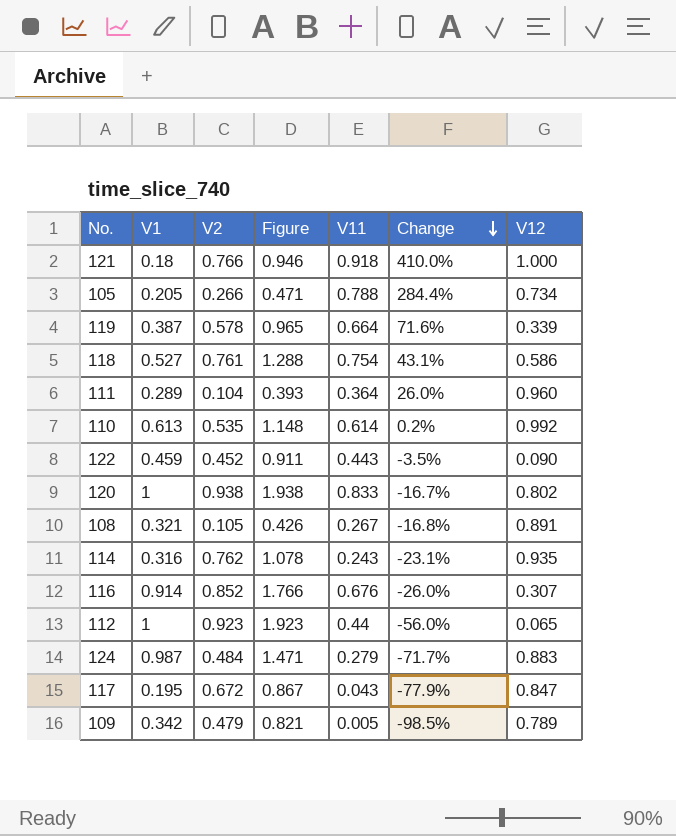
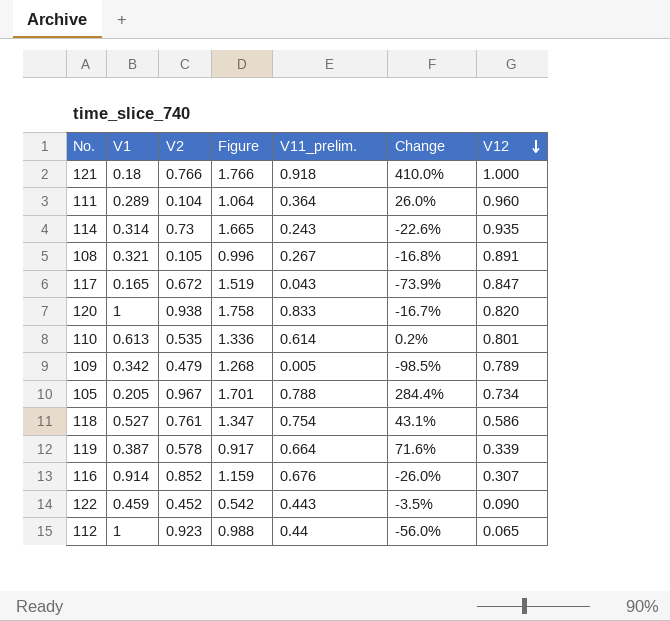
row order: Change descending -> V12 descending
column Figure | formula: [V1] + [V2] -> [V2] + [V12]
column name: V11 -> V11_prelim.
row 124: 0.987 | 0.484 | 1.471 | 0.279 | -71.7% | 0.883 -> none
114 | V1: 0.316 -> 0.314
114 | V2: 0.762 -> 0.73
114 | Change: -23.1% -> -22.6%
117 | V1: 0.195 -> 0.165
117 | Change: -77.9% -> -73.9%
120 | V12: 0.802 -> 0.820
110 | V12: 0.992 -> 0.801
105 | V2: 0.266 -> 0.967

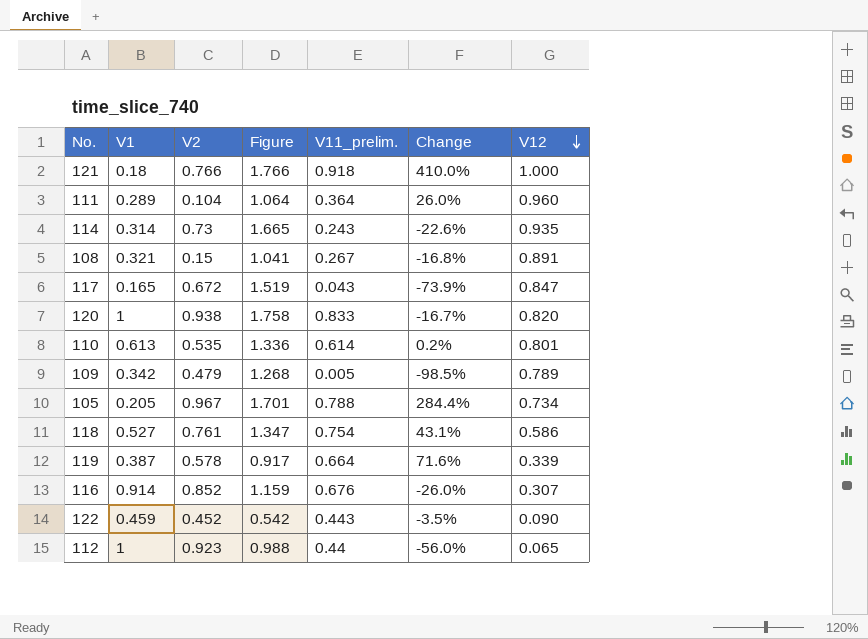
108 | V2: 0.105 -> 0.15
108 | Figure: 0.996 -> 1.041

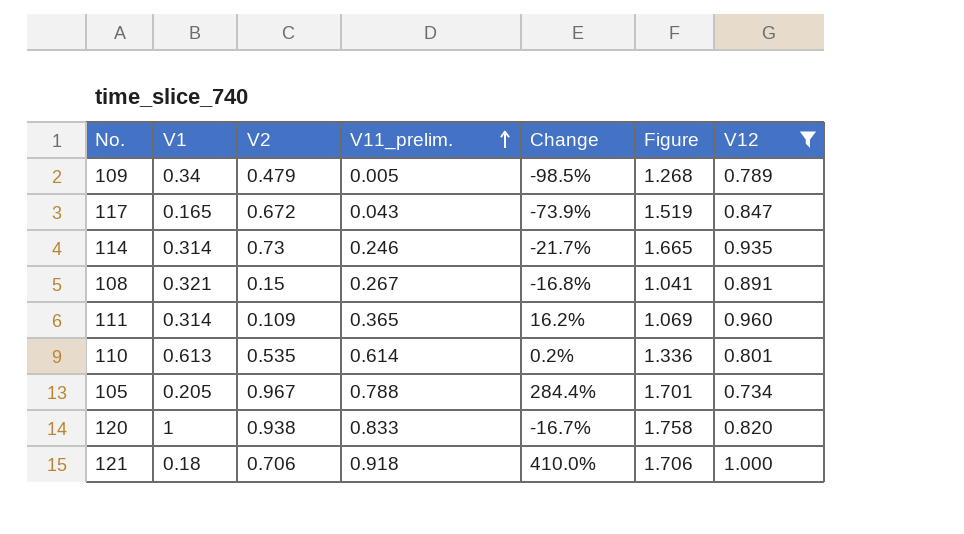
filter: none -> V12 >= 0.734
row order: V12 descending -> V11_prelim. ascending
column Figure | position: 4 -> 6
109 | V1: 0.342 -> 0.34
114 | V11_prelim.: 0.243 -> 0.246
114 | Change: -22.6% -> -21.7%
111 | V1: 0.289 -> 0.314
111 | V2: 0.104 -> 0.109
111 | V11_prelim.: 0.364 -> 0.365
111 | Change: 26.0% -> 16.2%
111 | Figure: 1.064 -> 1.069
121 | V2: 0.766 -> 0.706
121 | Figure: 1.766 -> 1.706

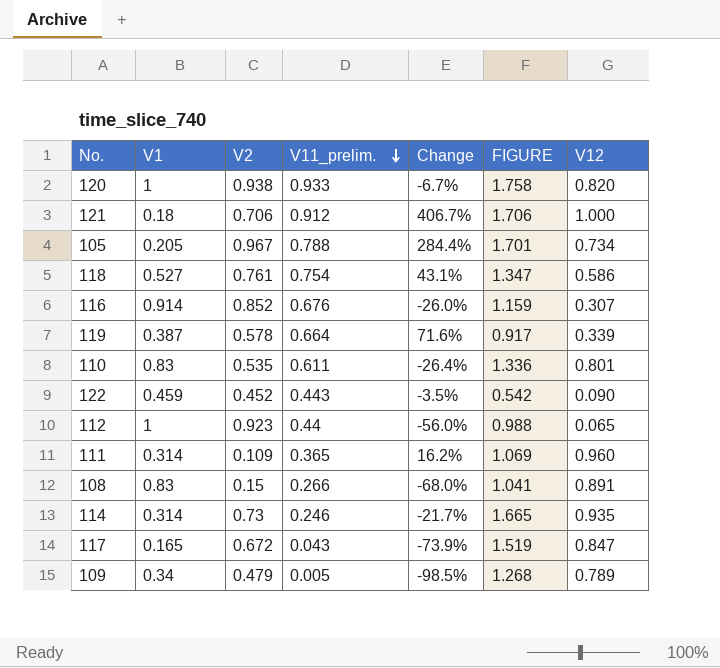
filter: V12 >= 0.734 -> none
row order: V11_prelim. ascending -> V11_prelim. descending
column name: Figure -> FIGURE
120 | V11_prelim.: 0.833 -> 0.933
120 | Change: -16.7% -> -6.7%
121 | V11_prelim.: 0.918 -> 0.912
121 | Change: 410.0% -> 406.7%
110 | V1: 0.613 -> 0.83
110 | V11_prelim.: 0.614 -> 0.611
110 | Change: 0.2% -> -26.4%
108 | V1: 0.321 -> 0.83
108 | V11_prelim.: 0.267 -> 0.266
108 | Change: -16.8% -> -68.0%

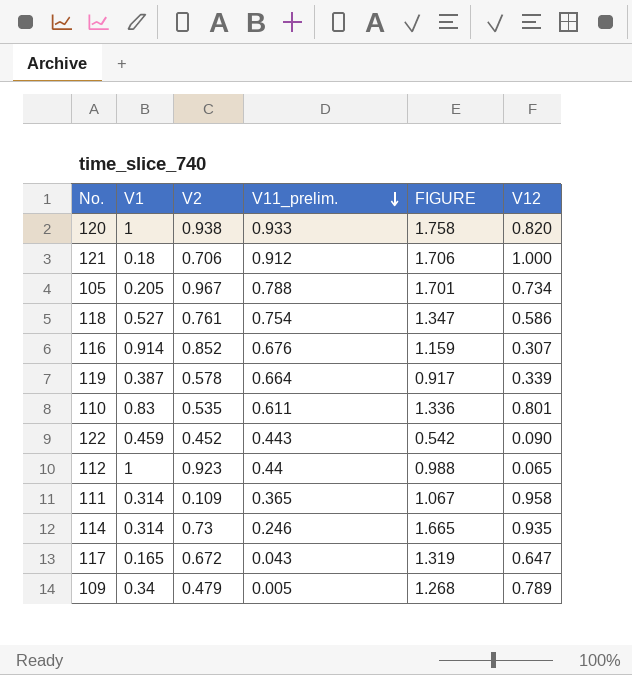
column Change | formula: ([V11_prelim.] - [V1]) / [V1] -> none
row 108: 0.83 | 0.15 | 0.266 | -68.0% | 1.041 | 0.891 -> none
111 | FIGURE: 1.069 -> 1.067
111 | V12: 0.960 -> 0.958
117 | FIGURE: 1.519 -> 1.319
117 | V12: 0.847 -> 0.647

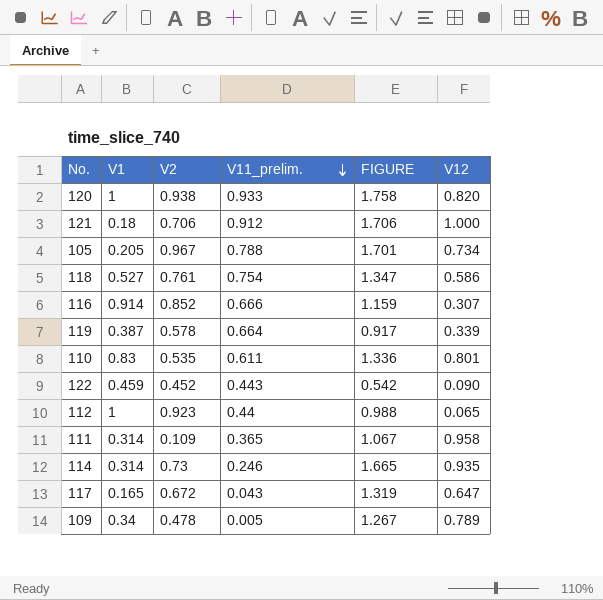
116 | V11_prelim.: 0.676 -> 0.666
109 | V2: 0.479 -> 0.478
109 | FIGURE: 1.268 -> 1.267

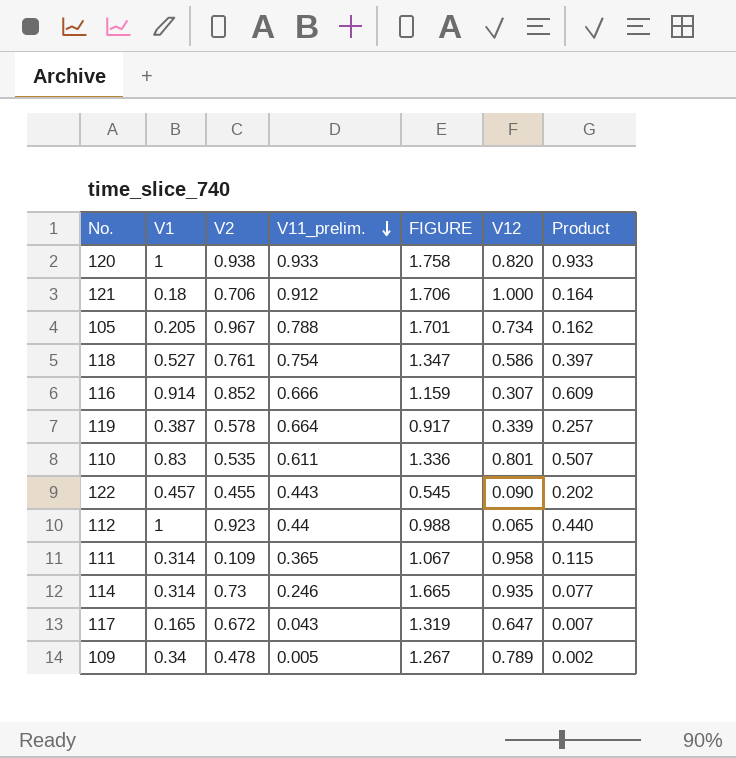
column Product | formula: none -> [V1] * [V11_prelim.]
122 | V1: 0.459 -> 0.457
122 | V2: 0.452 -> 0.455
122 | FIGURE: 0.542 -> 0.545

